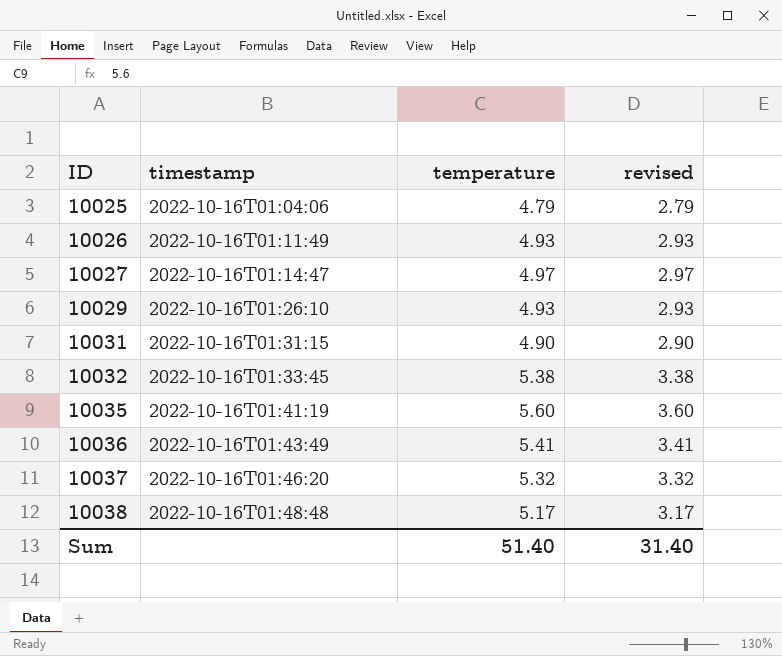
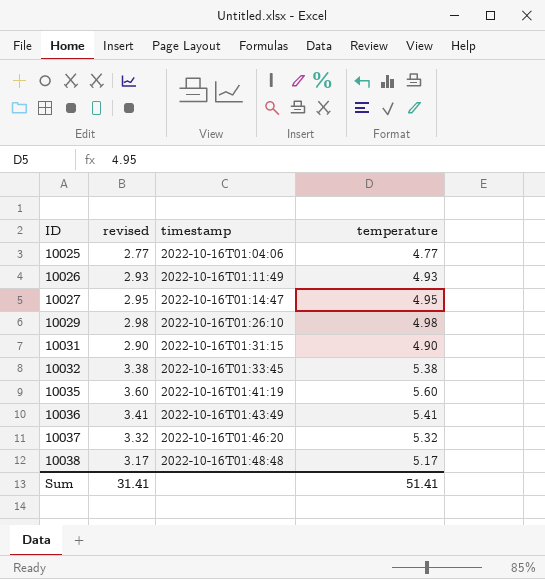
column revised | position: 4 -> 2
10025 | revised: 2.79 -> 2.77
10025 | temperature: 4.79 -> 4.77
10027 | revised: 2.97 -> 2.95
10027 | temperature: 4.97 -> 4.95
10029 | revised: 2.93 -> 2.98
10029 | temperature: 4.93 -> 4.98
Sum | revised: 31.40 -> 31.41
Sum | temperature: 51.40 -> 51.41

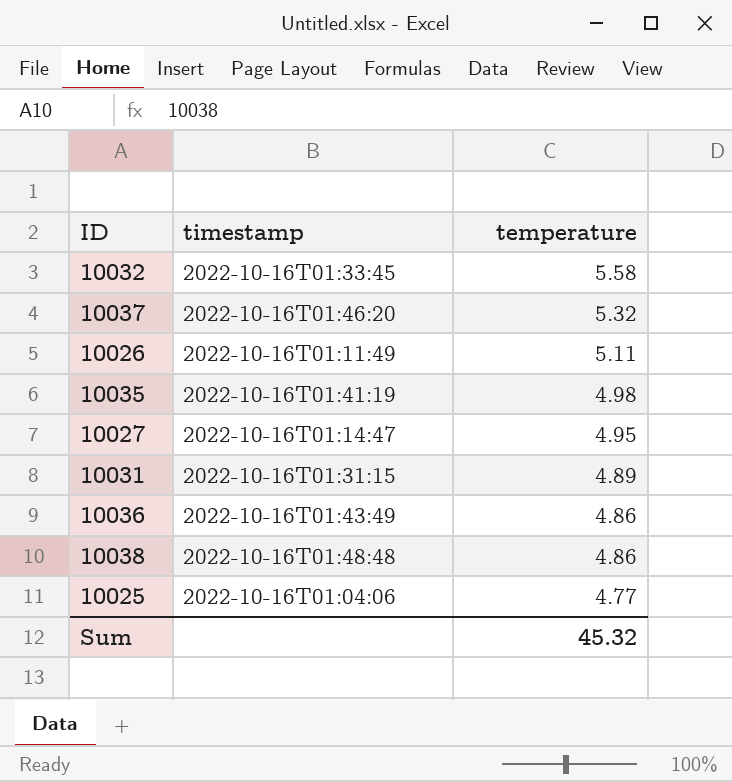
row order: ID ascending -> temperature descending
column revised | formula: [temperature] - 2 -> none
row 10029: 2.98 | 2022-10-16T01:26:10 | 4.98 -> none
10032 | temperature: 5.38 -> 5.58
10026 | temperature: 4.93 -> 5.11
10035 | temperature: 5.60 -> 4.98
10031 | temperature: 4.90 -> 4.89
10036 | temperature: 5.41 -> 4.86
10038 | temperature: 5.17 -> 4.86
Sum | temperature: 51.41 -> 45.32

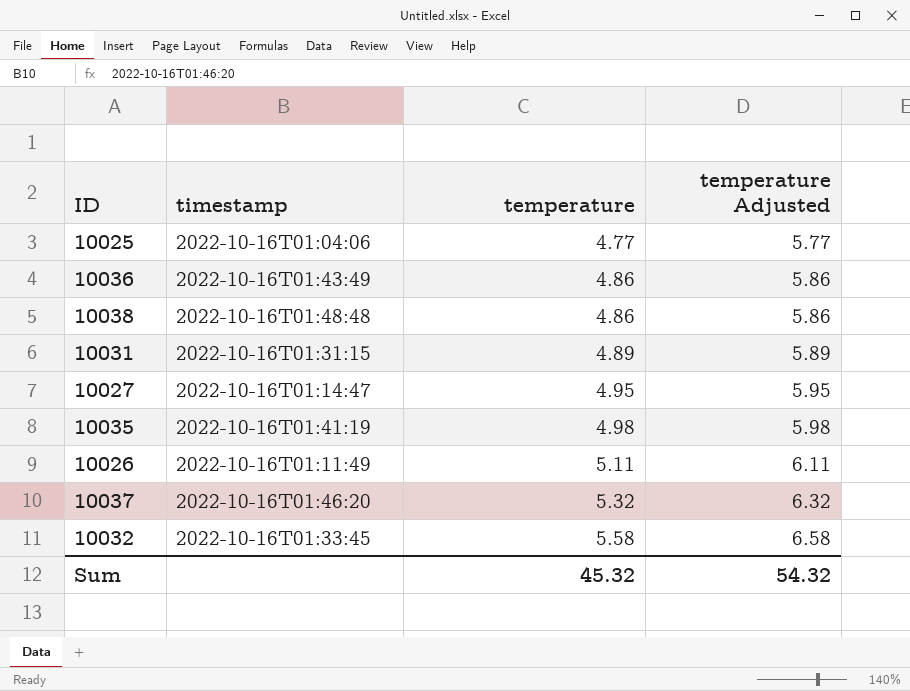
row order: temperature descending -> temperature ascending
column temperature Adjusted | formula: none -> [temperature] + 1

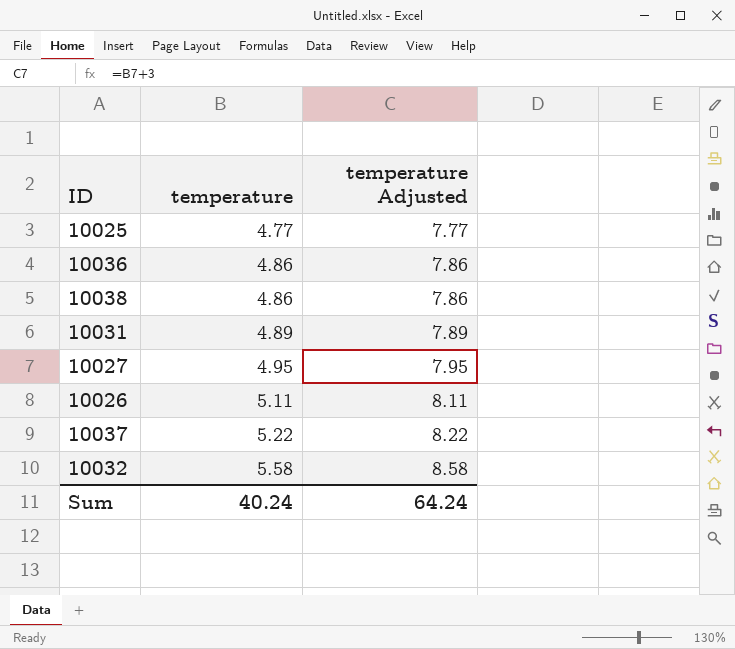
column timestamp | position: 2 -> none
column temperature Adjusted | formula: [temperature] + 1 -> [temperature] + 3
row 10035: 2022-10-16T01:41:19 | 4.98 | 5.98 -> none
10037 | temperature: 5.32 -> 5.22
Sum | temperature: 45.32 -> 40.24
Sum | temperature Adjusted: 54.32 -> 64.24

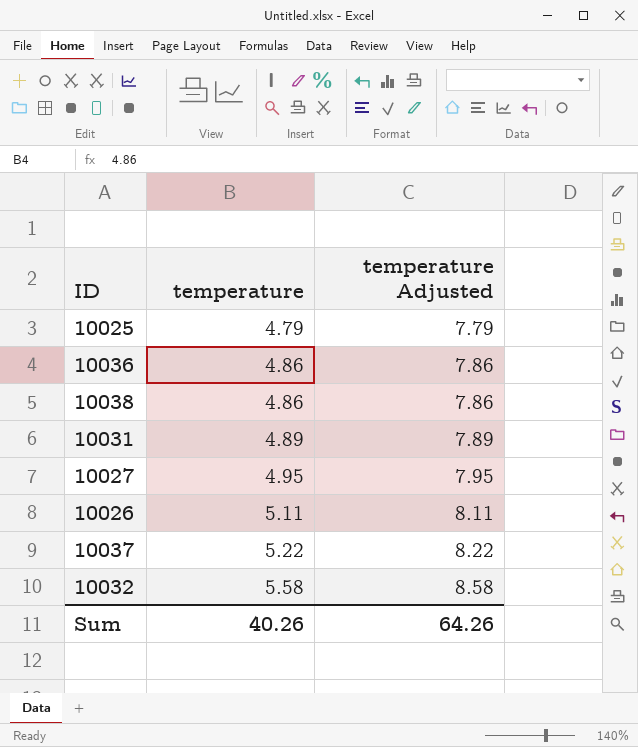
10025 | temperature: 4.77 -> 4.79
10025 | temperature Adjusted: 7.77 -> 7.79
Sum | temperature: 40.24 -> 40.26
Sum | temperature Adjusted: 64.24 -> 64.26

